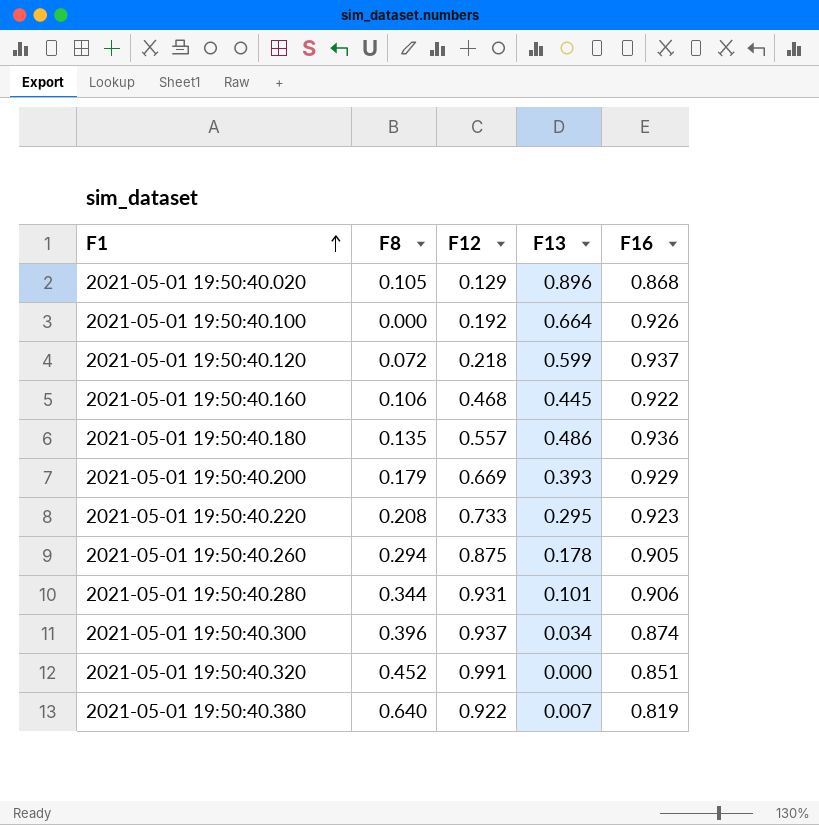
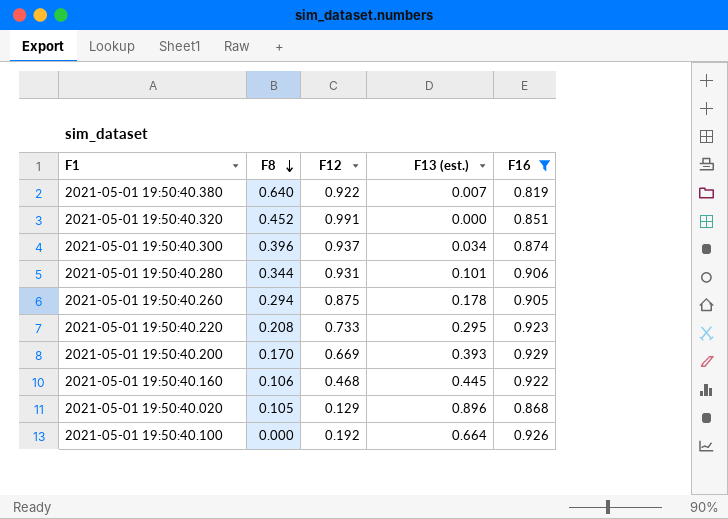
filter: none -> F16 <= 0.929
row order: F1 ascending -> F8 descending
column name: F13 -> F13 (est.)
2021-05-01 19:50:40.200 | F8: 0.179 -> 0.170

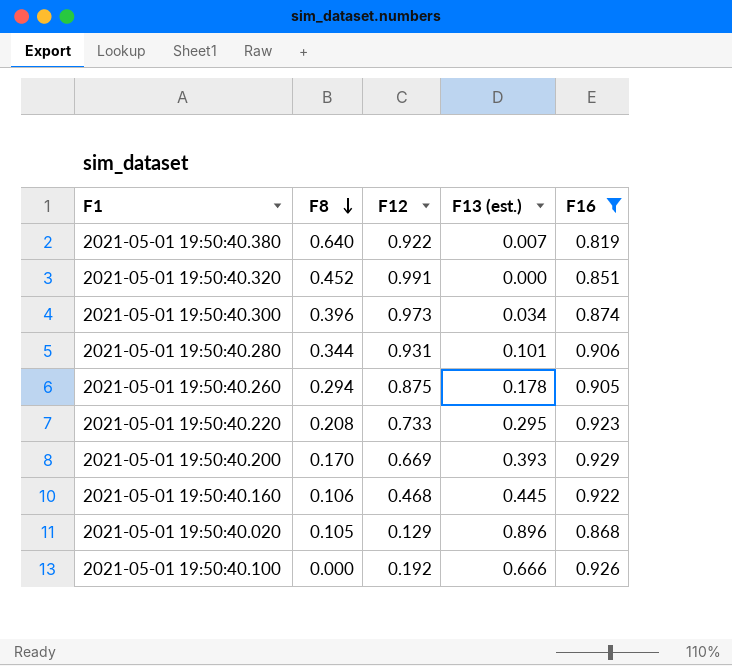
2021-05-01 19:50:40.300 | F12: 0.937 -> 0.973
2021-05-01 19:50:40.100 | F13 (est.): 0.664 -> 0.666

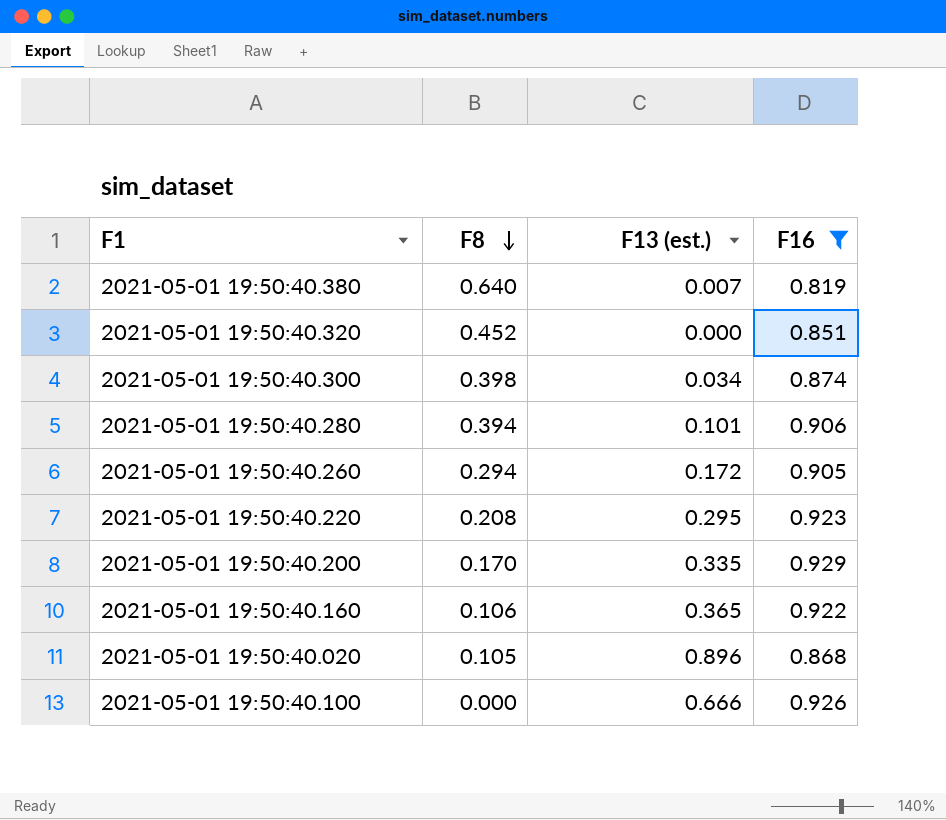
column F12 | position: 3 -> none
2021-05-01 19:50:40.300 | F8: 0.396 -> 0.398
2021-05-01 19:50:40.280 | F8: 0.344 -> 0.394
2021-05-01 19:50:40.260 | F13 (est.): 0.178 -> 0.172
2021-05-01 19:50:40.200 | F13 (est.): 0.393 -> 0.335
2021-05-01 19:50:40.160 | F13 (est.): 0.445 -> 0.365

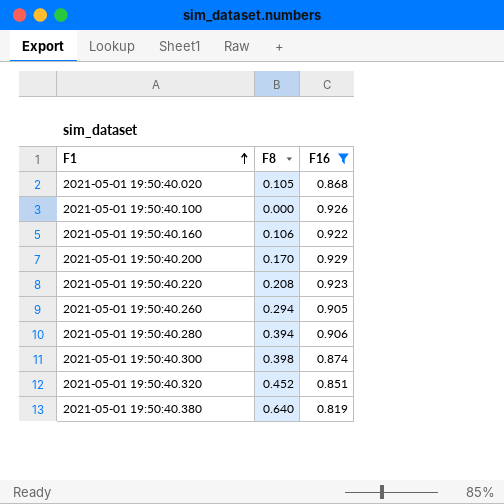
row order: F8 descending -> F1 ascending
column F13 (est.) | position: 3 -> none

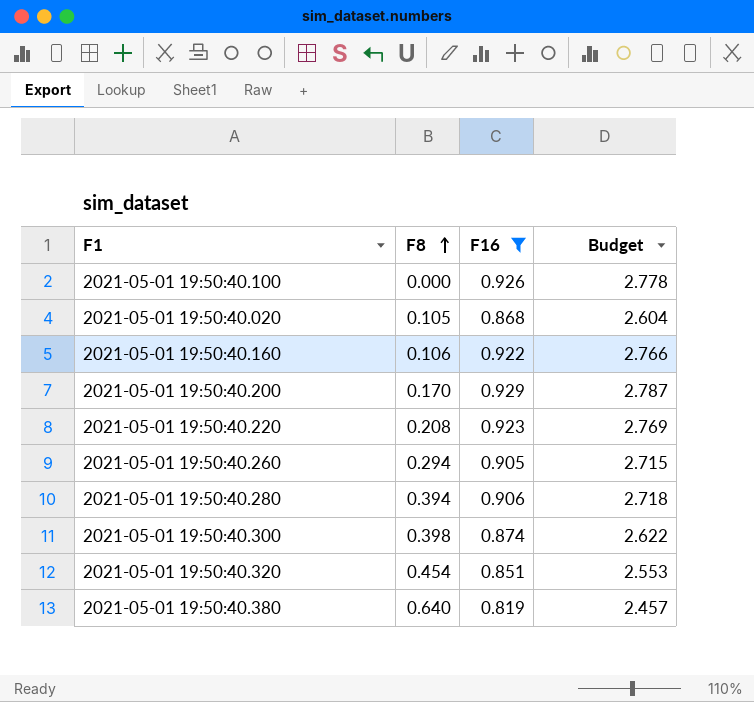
row order: F1 ascending -> F8 ascending
column Budget | formula: none -> [F16] * 3
2021-05-01 19:50:40.320 | F8: 0.452 -> 0.454

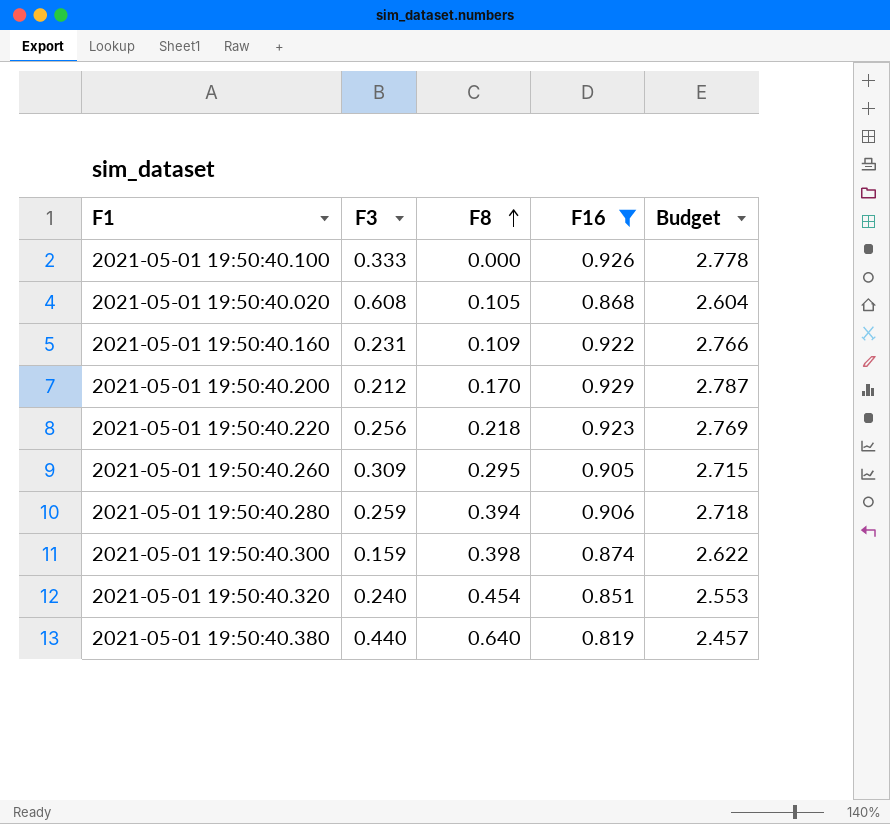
column F3 | position: none -> 2
2021-05-01 19:50:40.160 | F8: 0.106 -> 0.109
2021-05-01 19:50:40.220 | F8: 0.208 -> 0.218
2021-05-01 19:50:40.260 | F8: 0.294 -> 0.295

